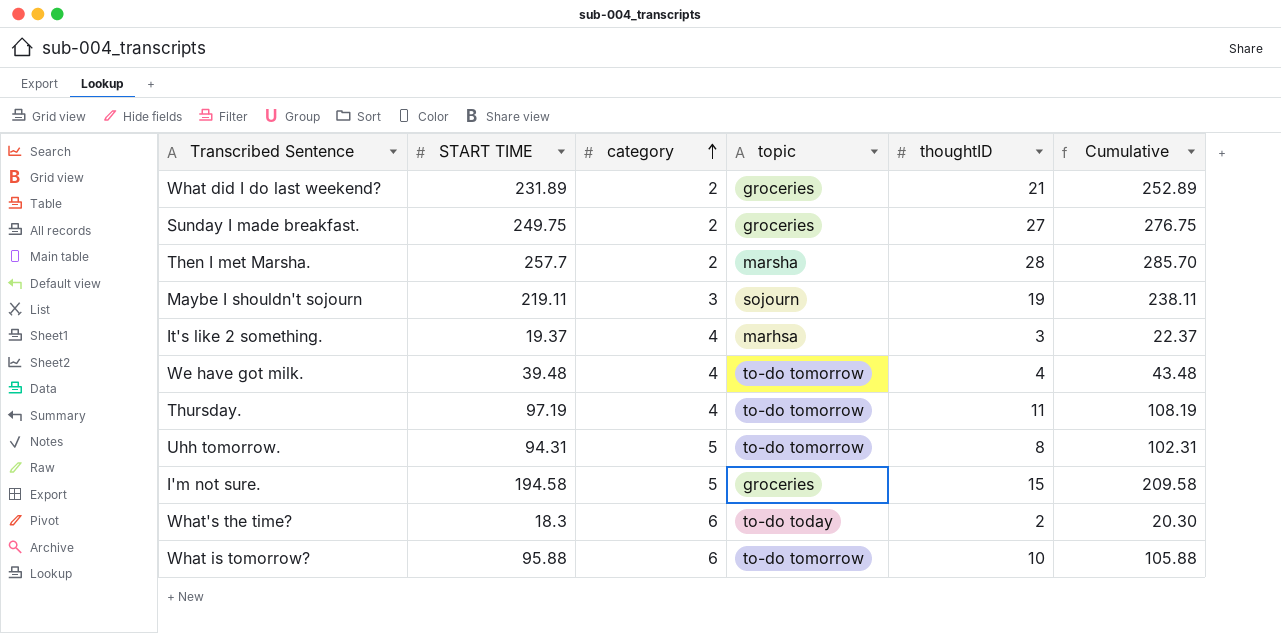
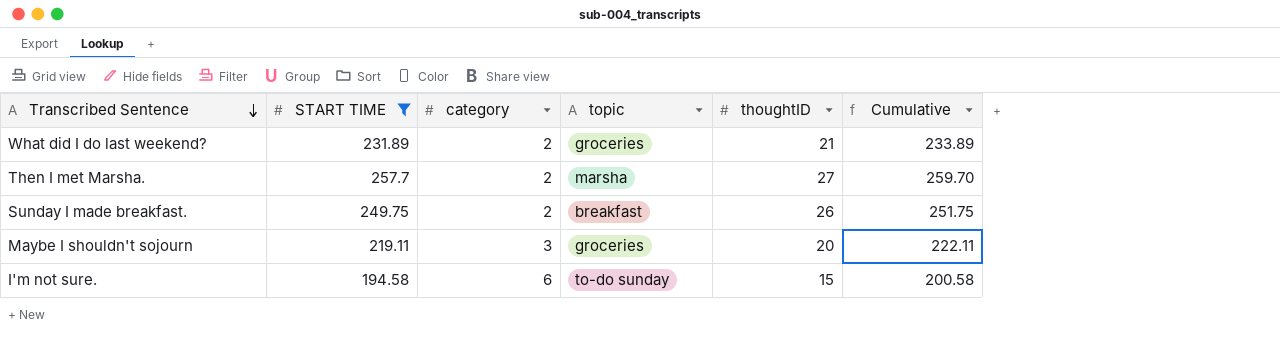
filter: none -> START TIME >= 194.58
row order: category ascending -> Transcribed Sentence descending
column Cumulative | formula: [START TIME] + [thoughtID] -> [START TIME] + [category]
Then I met Marsha. | thoughtID: 28 -> 27
Sunday I made breakfast. | topic: groceries -> breakfast
Sunday I made breakfast. | thoughtID: 27 -> 26
Maybe I shouldn't sojourn | topic: sojourn -> groceries
Maybe I shouldn't sojourn | thoughtID: 19 -> 20
I'm not sure. | category: 5 -> 6
I'm not sure. | topic: groceries -> to-do sunday

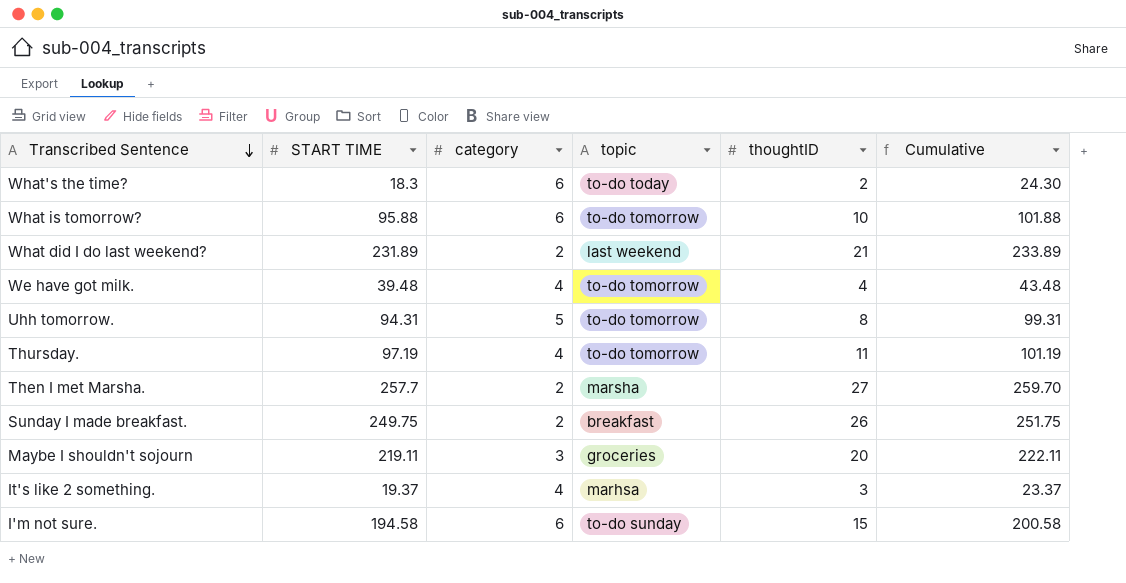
filter: START TIME >= 194.58 -> none
What did I do last weekend? | topic: groceries -> last weekend

